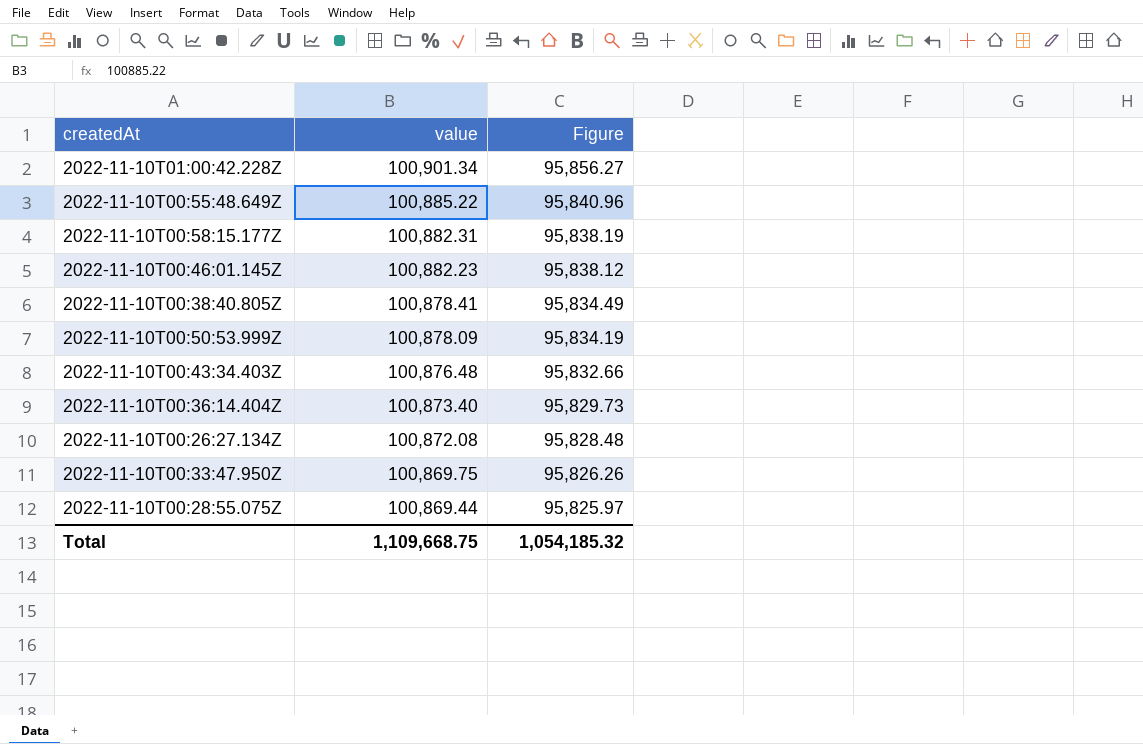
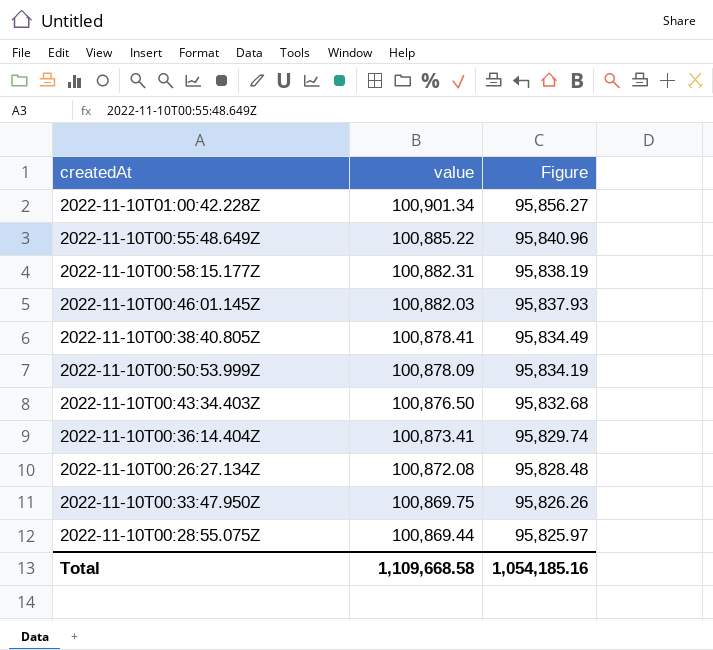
2022-11-10T00:46:01.145Z | value: 100,882.23 -> 100,882.03
2022-11-10T00:46:01.145Z | Figure: 95,838.12 -> 95,837.93
2022-11-10T00:43:34.403Z | value: 100,876.48 -> 100,876.50
2022-11-10T00:43:34.403Z | Figure: 95,832.66 -> 95,832.68
2022-11-10T00:36:14.404Z | value: 100,873.40 -> 100,873.41
2022-11-10T00:36:14.404Z | Figure: 95,829.73 -> 95,829.74
Total | value: 1,109,668.75 -> 1,109,668.58
Total | Figure: 1,054,185.32 -> 1,054,185.16

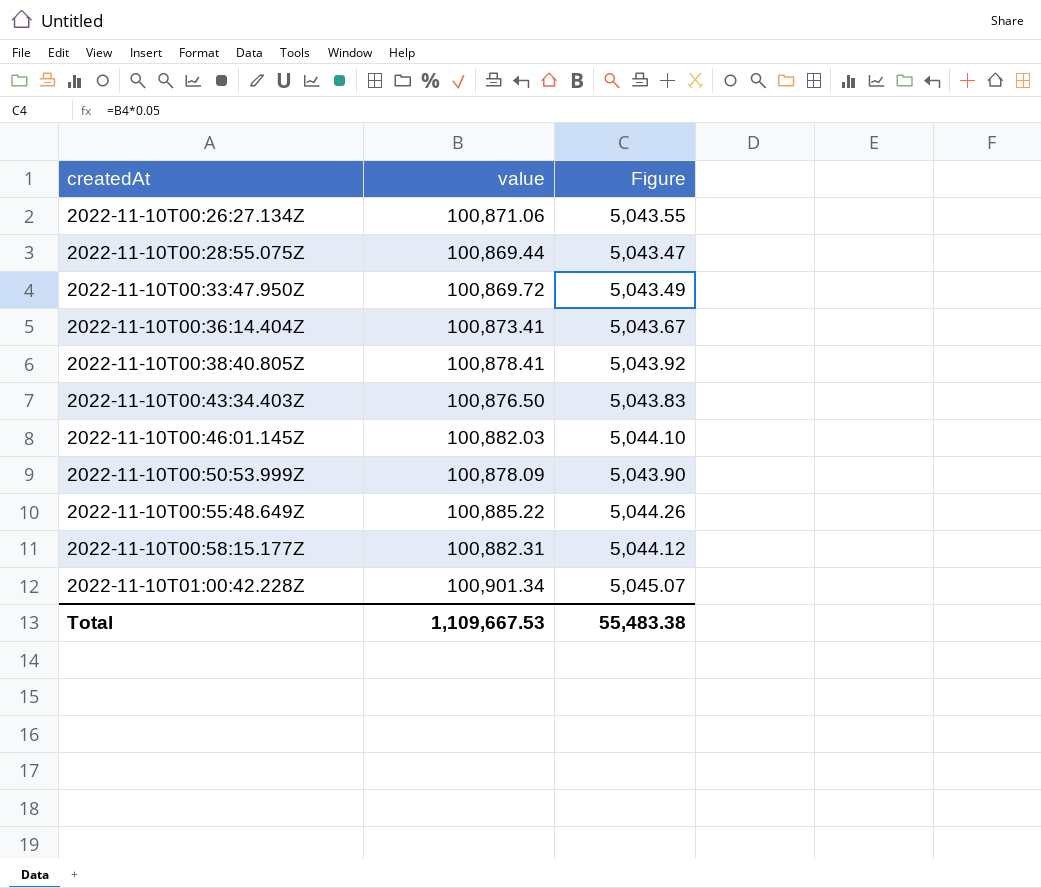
row order: value descending -> createdAt ascending
column Figure | formula: [value] * 0.95 -> [value] * 0.05
2022-11-10T00:26:27.134Z | value: 100,872.08 -> 100,871.06
2022-11-10T00:33:47.950Z | value: 100,869.75 -> 100,869.72
Total | value: 1,109,668.58 -> 1,109,667.53
Total | Figure: 1,054,185.16 -> 55,483.38

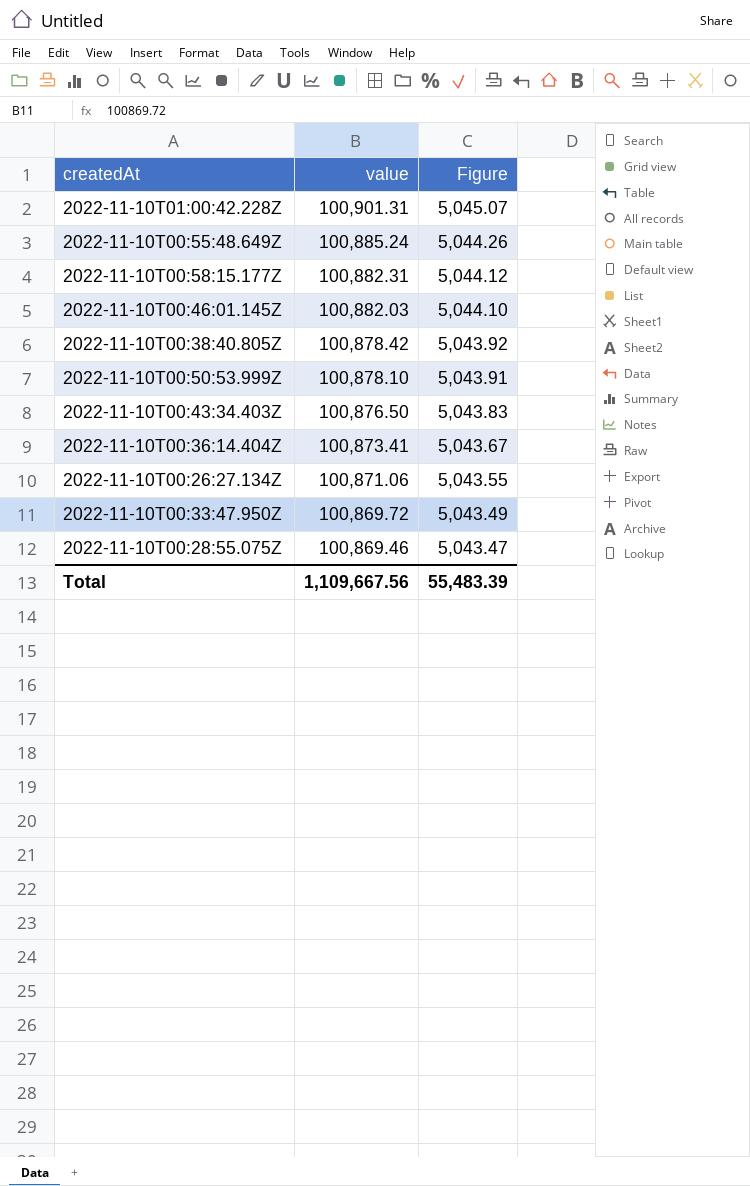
row order: createdAt ascending -> value descending
2022-11-10T01:00:42.228Z | value: 100,901.34 -> 100,901.31
2022-11-10T00:55:48.649Z | value: 100,885.22 -> 100,885.24
2022-11-10T00:38:40.805Z | value: 100,878.41 -> 100,878.42
2022-11-10T00:50:53.999Z | value: 100,878.09 -> 100,878.10
2022-11-10T00:50:53.999Z | Figure: 5,043.90 -> 5,043.91
2022-11-10T00:28:55.075Z | value: 100,869.44 -> 100,869.46
Total | value: 1,109,667.53 -> 1,109,667.56
Total | Figure: 55,483.38 -> 55,483.39

